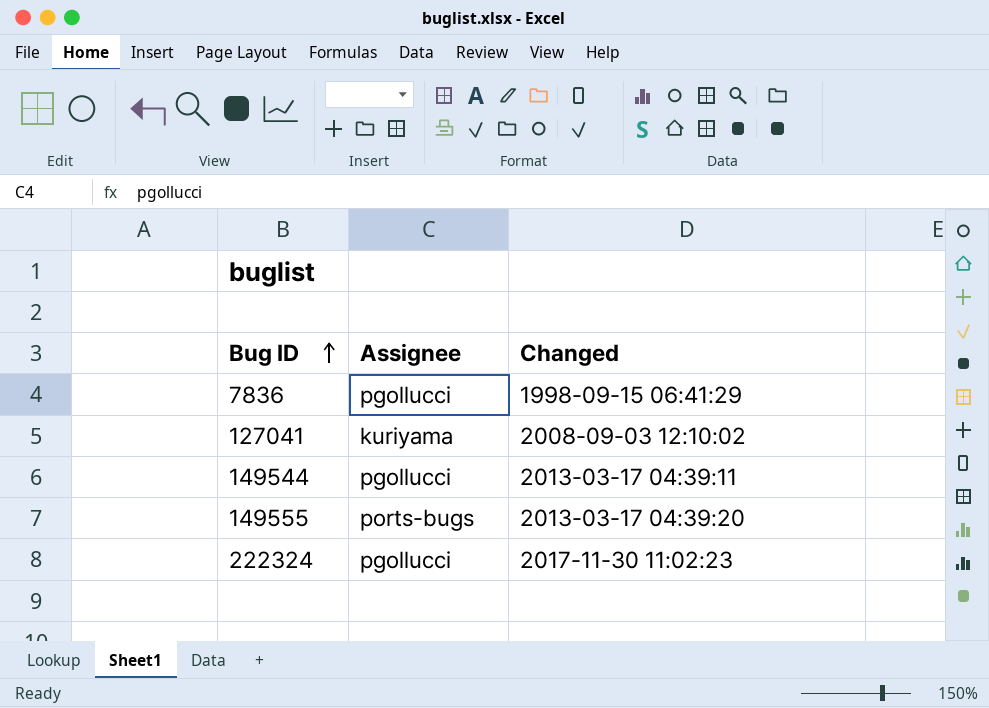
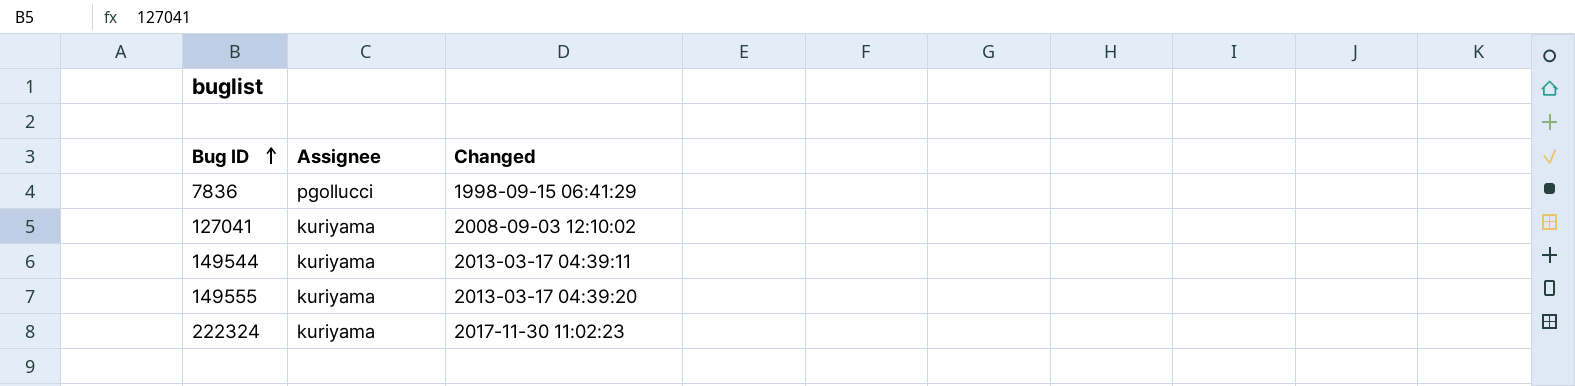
149544 | Assignee: pgollucci -> kuriyama
149555 | Assignee: ports-bugs -> kuriyama
222324 | Assignee: pgollucci -> kuriyama

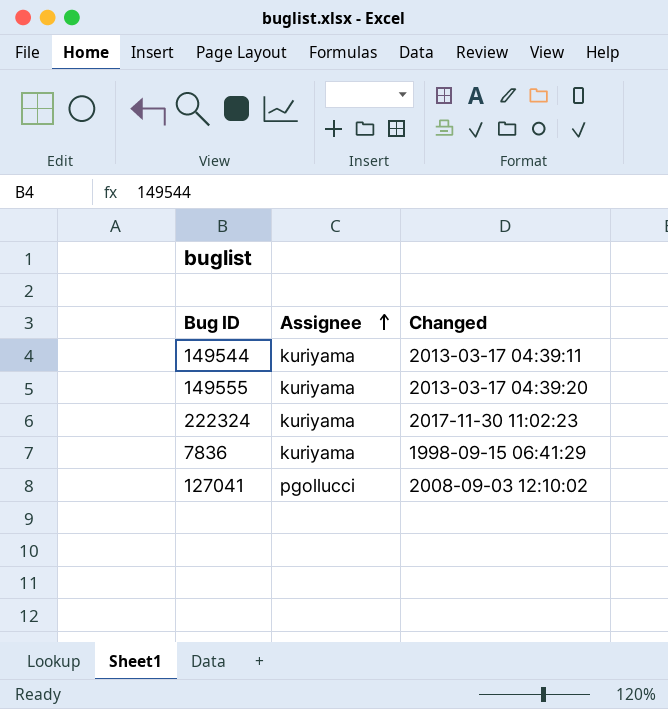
row order: Bug ID ascending -> Assignee ascending
7836 | Assignee: pgollucci -> kuriyama
127041 | Assignee: kuriyama -> pgollucci

